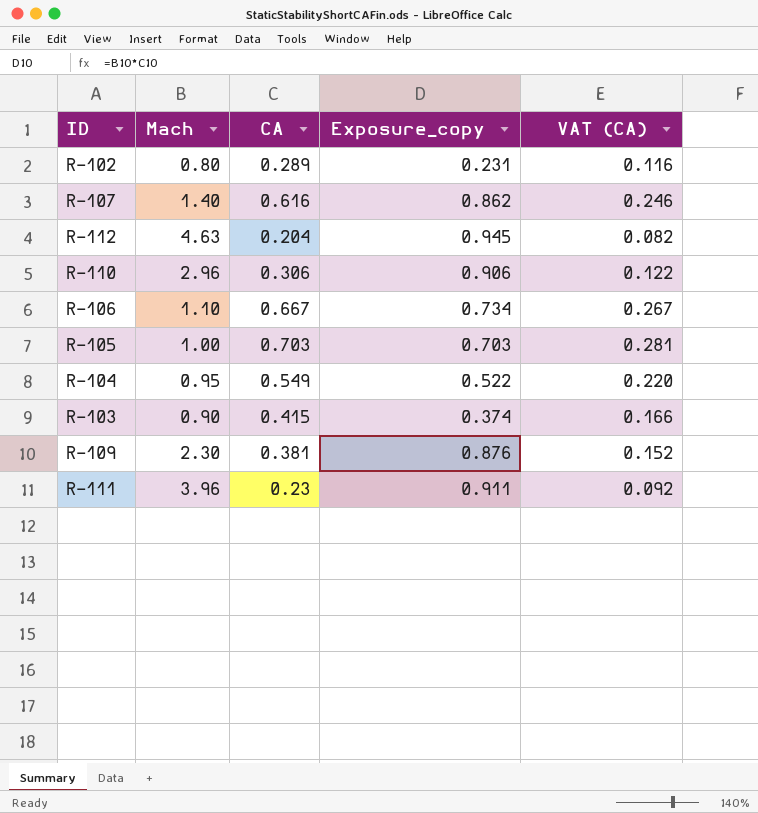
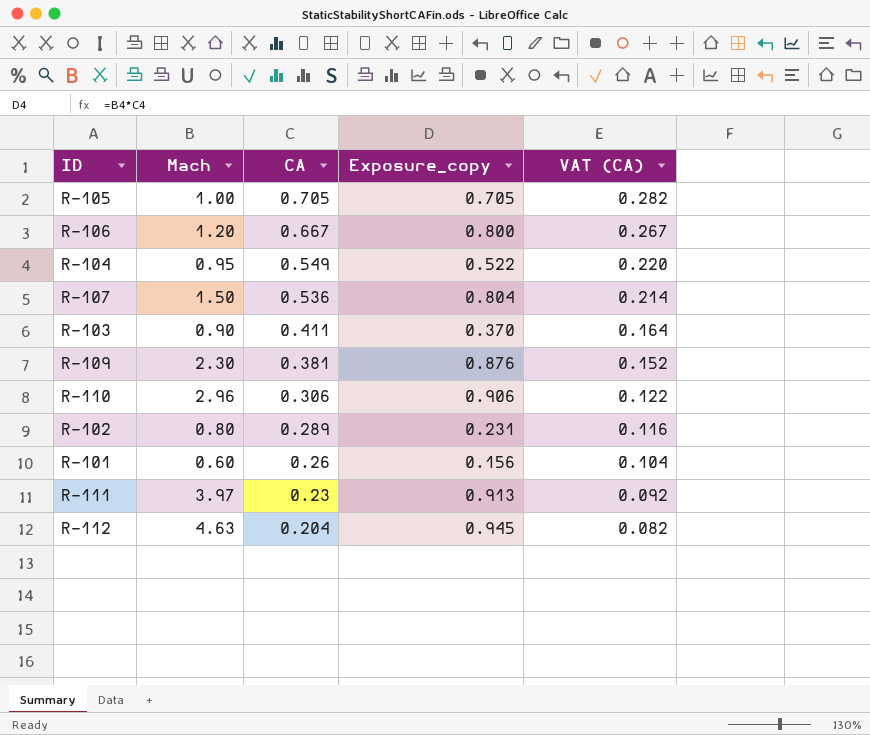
row order: none -> CA descending
R-105 | CA: 0.703 -> 0.705
R-105 | Exposure_copy: 0.703 -> 0.705
R-105 | VAT (CA): 0.281 -> 0.282
R-106 | Mach: 1.10 -> 1.20
R-106 | Exposure_copy: 0.734 -> 0.800
R-107 | Mach: 1.40 -> 1.50
R-107 | CA: 0.616 -> 0.536
R-107 | Exposure_copy: 0.862 -> 0.804
R-107 | VAT (CA): 0.246 -> 0.214
R-103 | CA: 0.415 -> 0.411
R-103 | Exposure_copy: 0.374 -> 0.370
R-103 | VAT (CA): 0.166 -> 0.164
row R-101: none -> 0.60 | 0.26 | 0.156 | 0.104
R-111 | Mach: 3.96 -> 3.97
R-111 | Exposure_copy: 0.911 -> 0.913

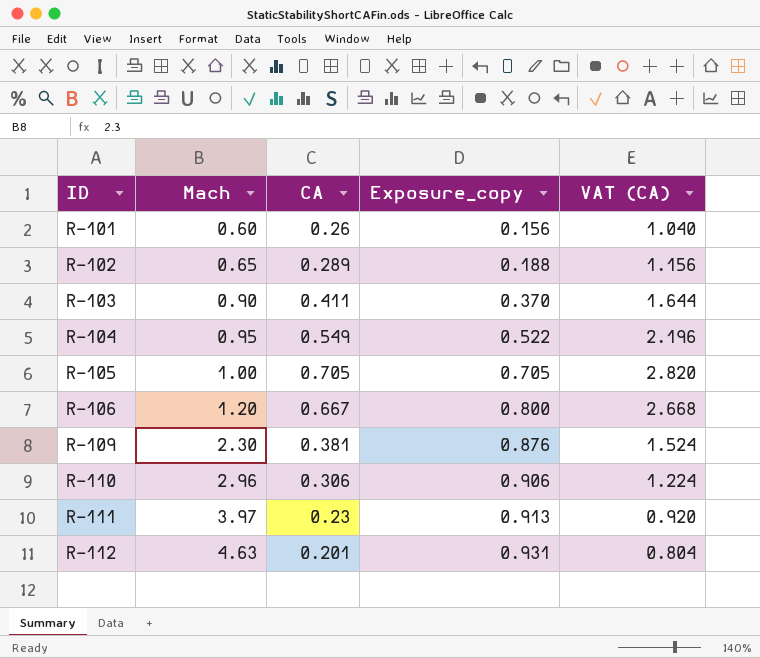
row order: CA descending -> ID ascending
column VAT (CA) | formula: [CA] * 0.4 -> [CA] * 4
row R-107: 1.50 | 0.536 | 0.804 | 0.214 -> none
R-102 | Mach: 0.80 -> 0.65
R-102 | Exposure_copy: 0.231 -> 0.188
R-112 | CA: 0.204 -> 0.201
R-112 | Exposure_copy: 0.945 -> 0.931

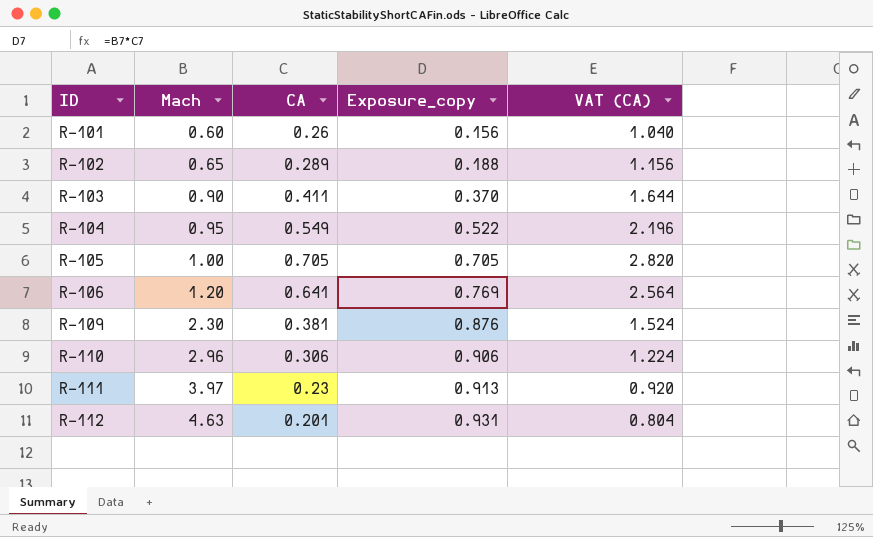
R-106 | CA: 0.667 -> 0.641
R-106 | Exposure_copy: 0.800 -> 0.769
R-106 | VAT (CA): 2.668 -> 2.564

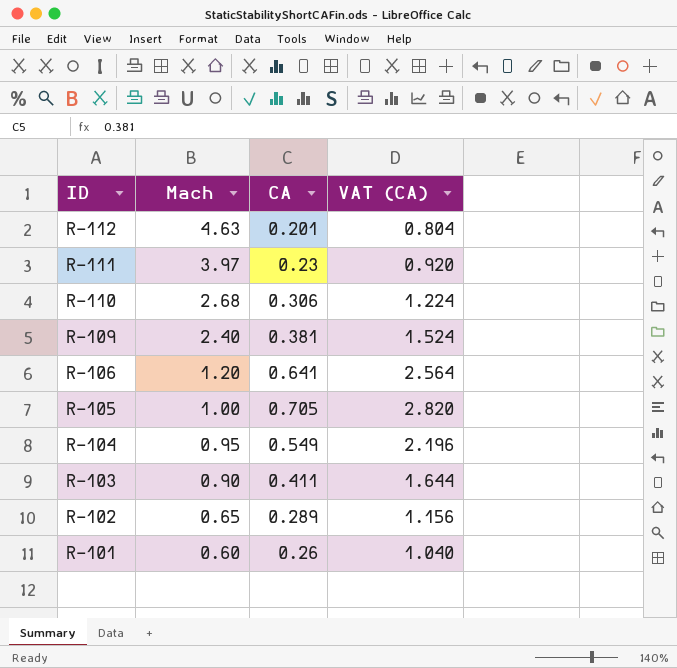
row order: ID ascending -> ID descending
column Exposure_copy | formula: [Mach] * [CA] -> none
R-110 | Mach: 2.96 -> 2.68
R-109 | Mach: 2.30 -> 2.40

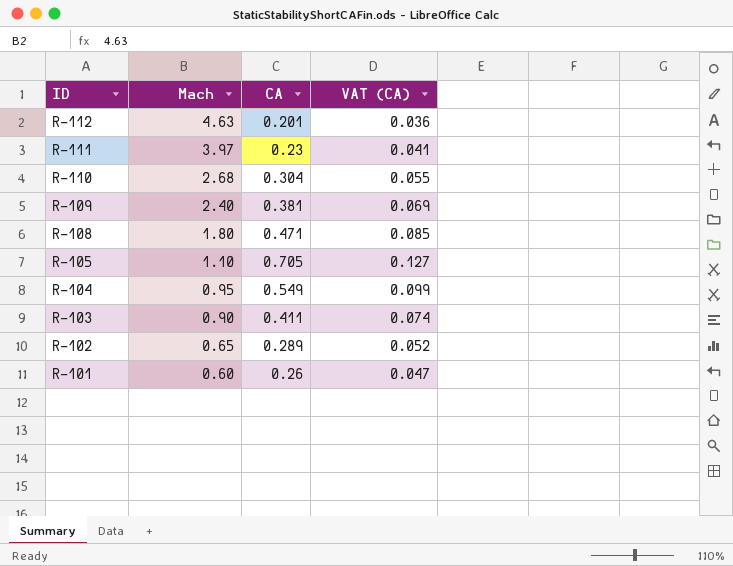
column VAT (CA) | formula: [CA] * 4 -> [CA] * 0.18
row R-106: 1.20 | 0.641 | 2.564 -> none
R-110 | CA: 0.306 -> 0.304
row R-108: none -> 1.80 | 0.471 | 0.085
R-105 | Mach: 1.00 -> 1.10

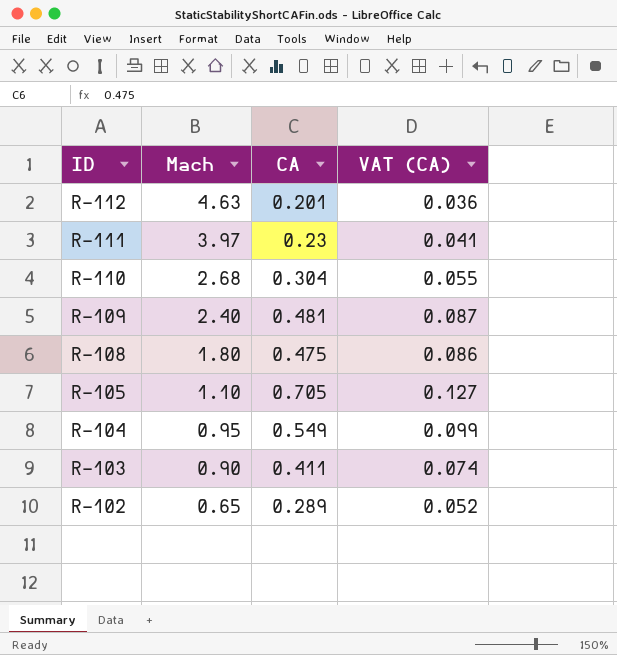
row R-101: 0.60 | 0.26 | 0.047 -> none
R-109 | CA: 0.381 -> 0.481
R-109 | VAT (CA): 0.069 -> 0.087
R-108 | CA: 0.471 -> 0.475
R-108 | VAT (CA): 0.085 -> 0.086

